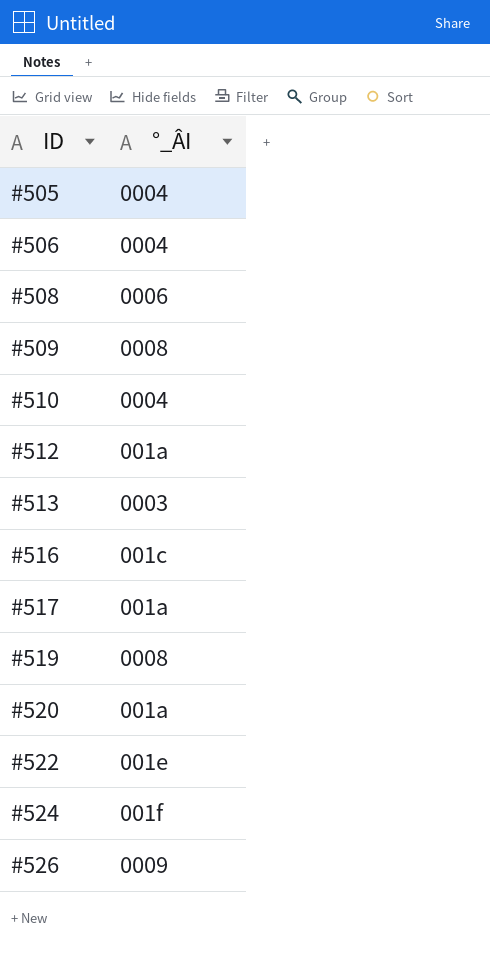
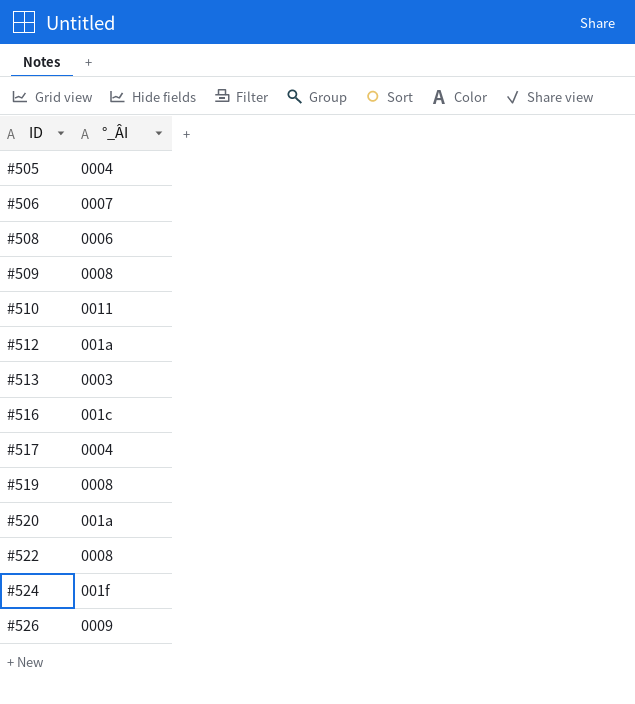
#506 | °_ÂI: 0004 -> 0007
#510 | °_ÂI: 0004 -> 0011
#517 | °_ÂI: 001a -> 0004
#522 | °_ÂI: 001e -> 0008

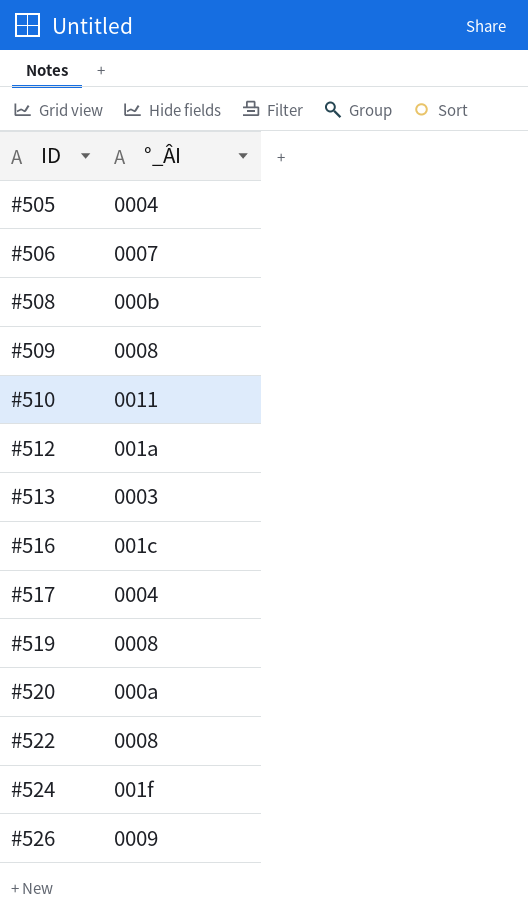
#508 | °_ÂI: 0006 -> 000b
#520 | °_ÂI: 001a -> 000a

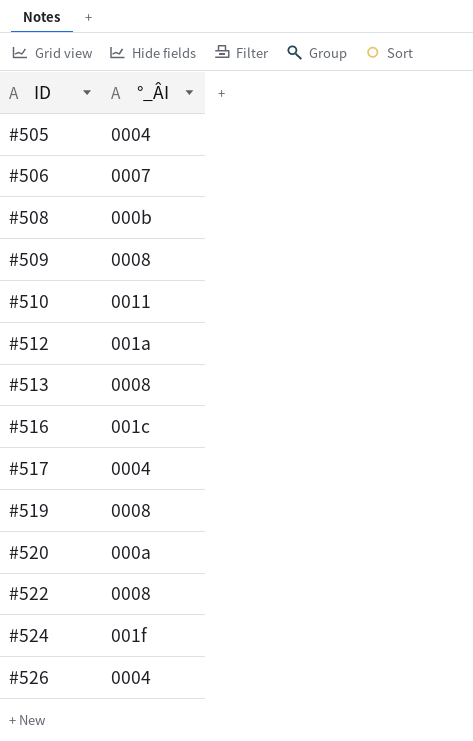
#513 | °_ÂI: 0003 -> 0008
#526 | °_ÂI: 0009 -> 0004

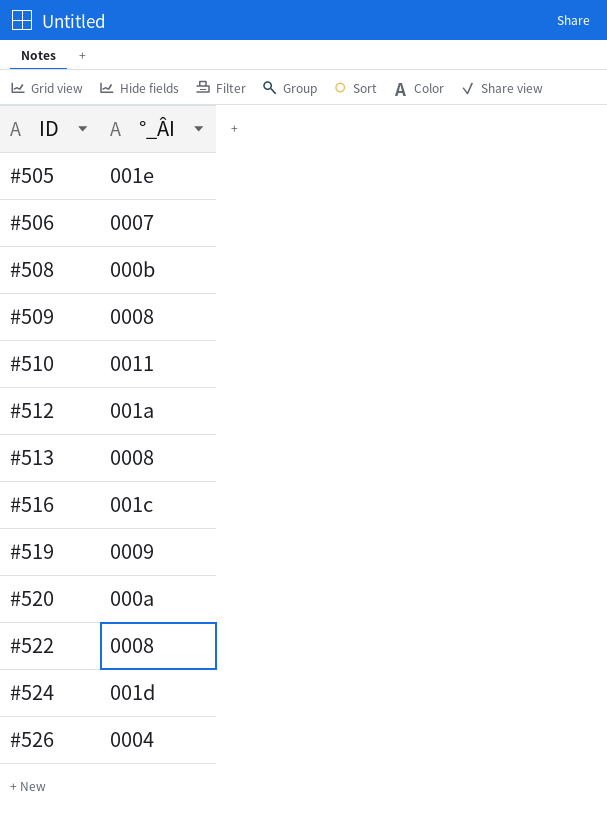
row #517: 0004 -> none
#505 | °_ÂI: 0004 -> 001e
#519 | °_ÂI: 0008 -> 0009
#524 | °_ÂI: 001f -> 001d

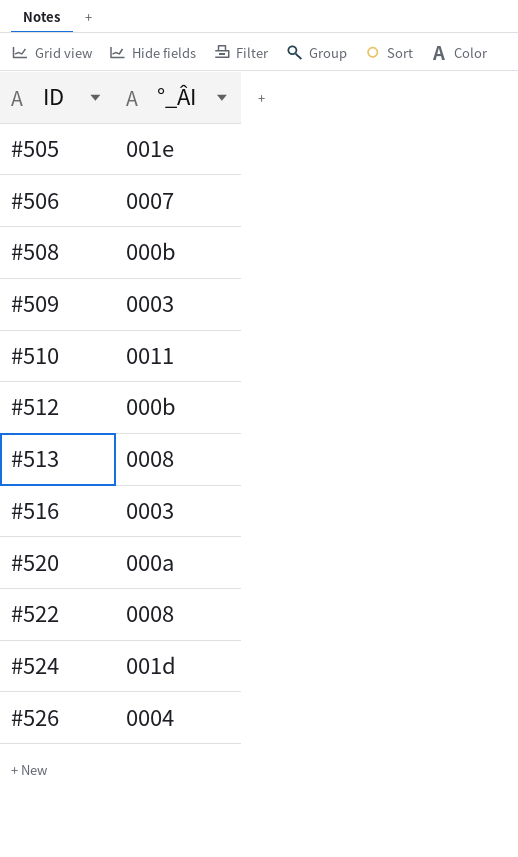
row #519: 0009 -> none
#509 | °_ÂI: 0008 -> 0003
#512 | °_ÂI: 001a -> 000b
#516 | °_ÂI: 001c -> 0003

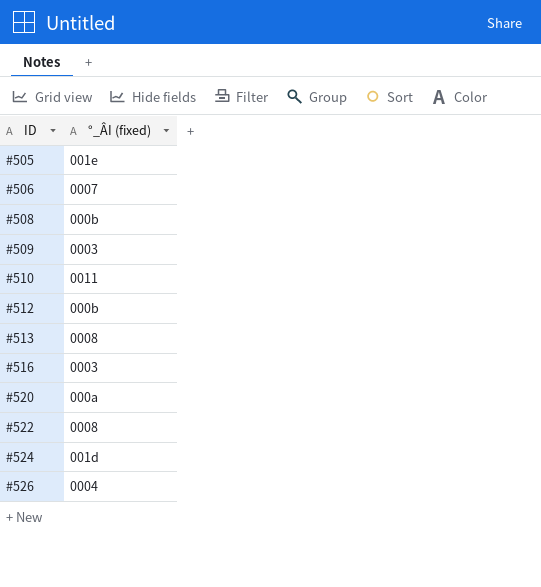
column name: °_ÂI -> °_ÂI (fixed)

